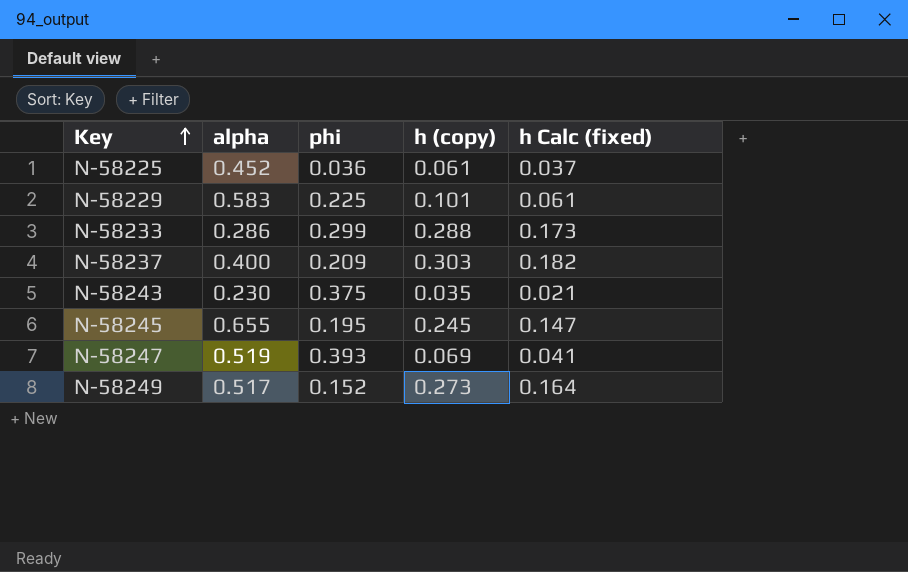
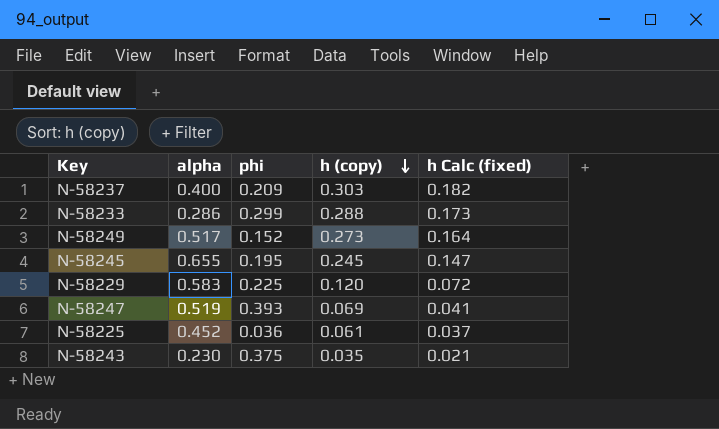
row order: Key ascending -> h (copy) descending
N-58229 | h (copy): 0.101 -> 0.120
N-58229 | h Calc (fixed): 0.061 -> 0.072

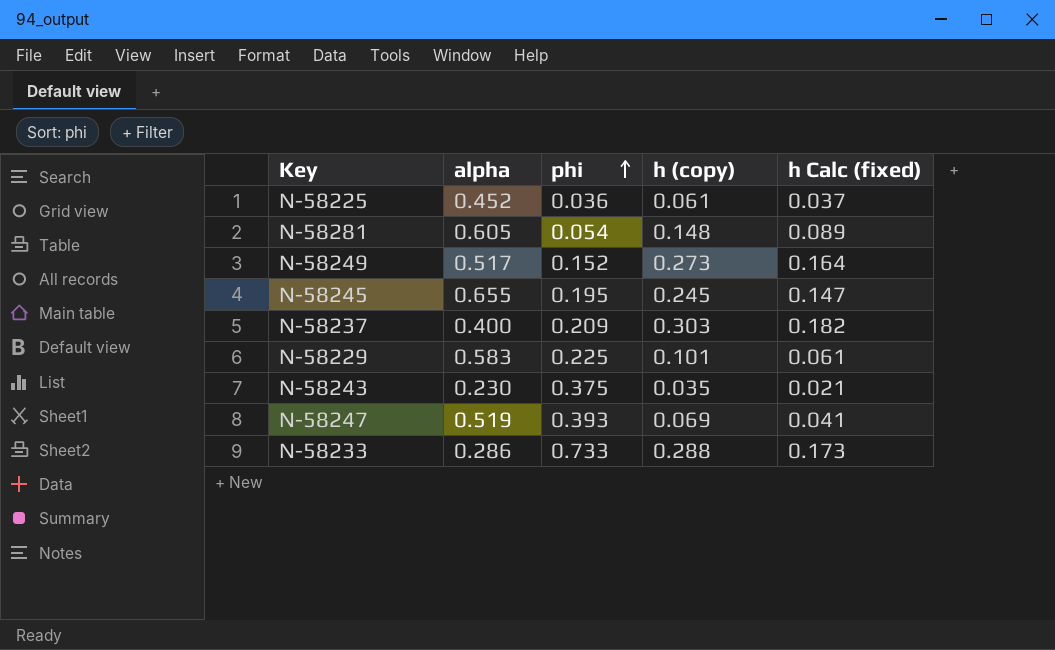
row order: h (copy) descending -> phi ascending
row N-58281: none -> 0.605 | 0.054 | 0.148 | 0.089
N-58229 | h (copy): 0.120 -> 0.101
N-58229 | h Calc (fixed): 0.072 -> 0.061
N-58233 | phi: 0.299 -> 0.733

